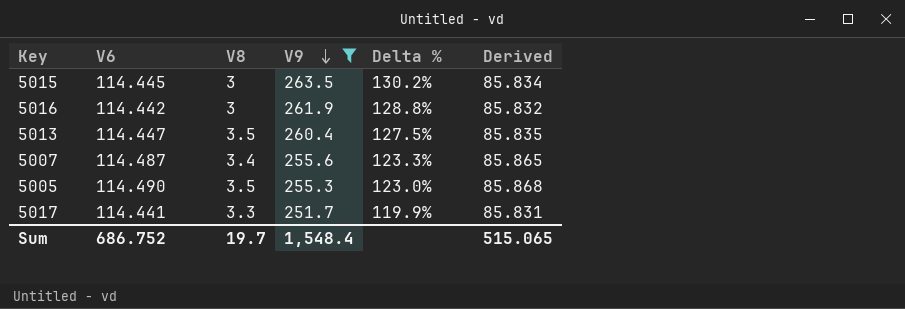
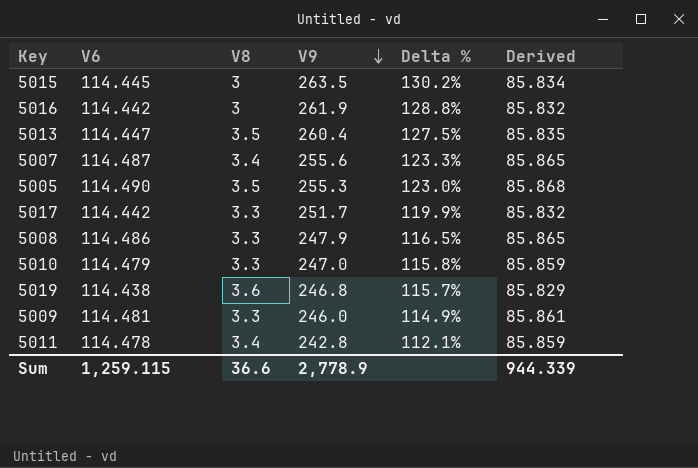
filter: V9 >= 251.7 -> none
5017 | V6: 114.441 -> 114.442
5017 | Derived: 85.831 -> 85.832
Sum | V6: 686.752 -> 1,259.115
Sum | V8: 19.7 -> 36.6
Sum | V9: 1,548.4 -> 2,778.9
Sum | Derived: 515.065 -> 944.339

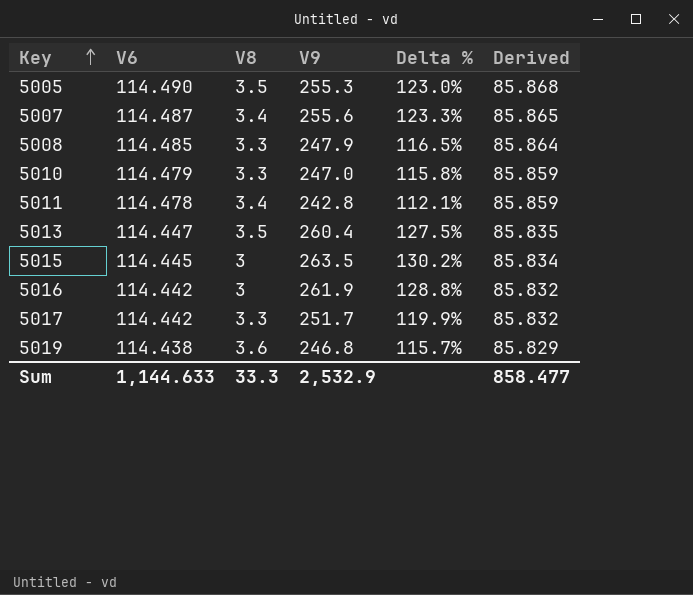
row order: V9 descending -> Key ascending
row 5009: 114.481 | 3.3 | 246.0 | 114.9% | 85.861 -> none
5008 | V6: 114.486 -> 114.485
5008 | Derived: 85.865 -> 85.864
Sum | V6: 1,259.115 -> 1,144.633
Sum | V8: 36.6 -> 33.3
Sum | V9: 2,778.9 -> 2,532.9
Sum | Derived: 944.339 -> 858.477

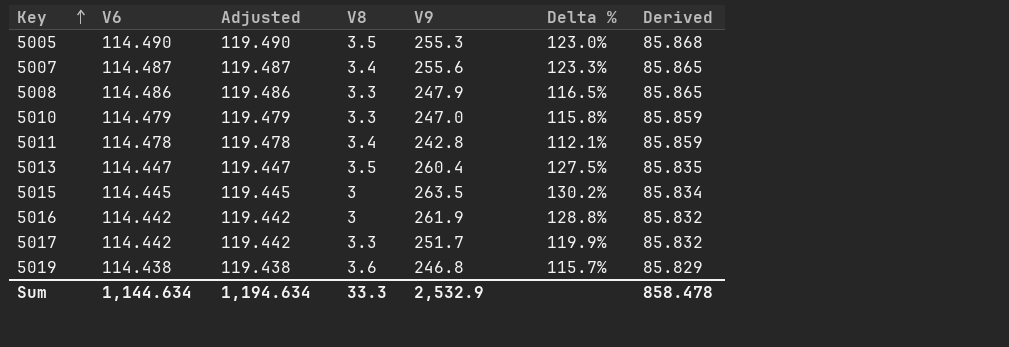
column Adjusted | formula: none -> [V6] + 5
5008 | V6: 114.485 -> 114.486
5008 | Derived: 85.864 -> 85.865
Sum | V6: 1,144.633 -> 1,144.634
Sum | Derived: 858.477 -> 858.478

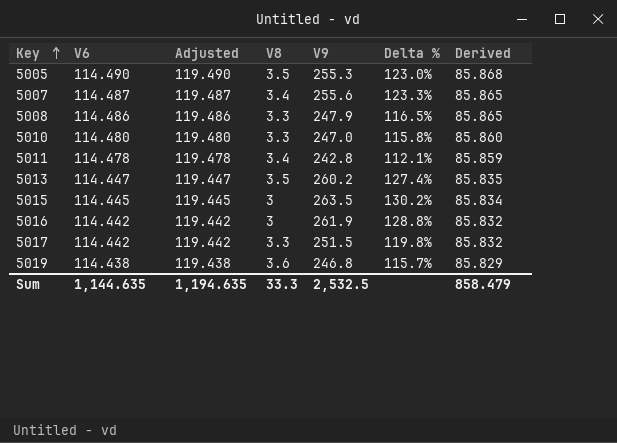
5010 | V6: 114.479 -> 114.480
5010 | Adjusted: 119.479 -> 119.480
5010 | Derived: 85.859 -> 85.860
5013 | V9: 260.4 -> 260.2
5013 | Delta %: 127.5% -> 127.4%
5017 | V9: 251.7 -> 251.5
5017 | Delta %: 119.9% -> 119.8%
Sum | V6: 1,144.634 -> 1,144.635
Sum | Adjusted: 1,194.634 -> 1,194.635
Sum | V9: 2,532.9 -> 2,532.5
Sum | Derived: 858.478 -> 858.479

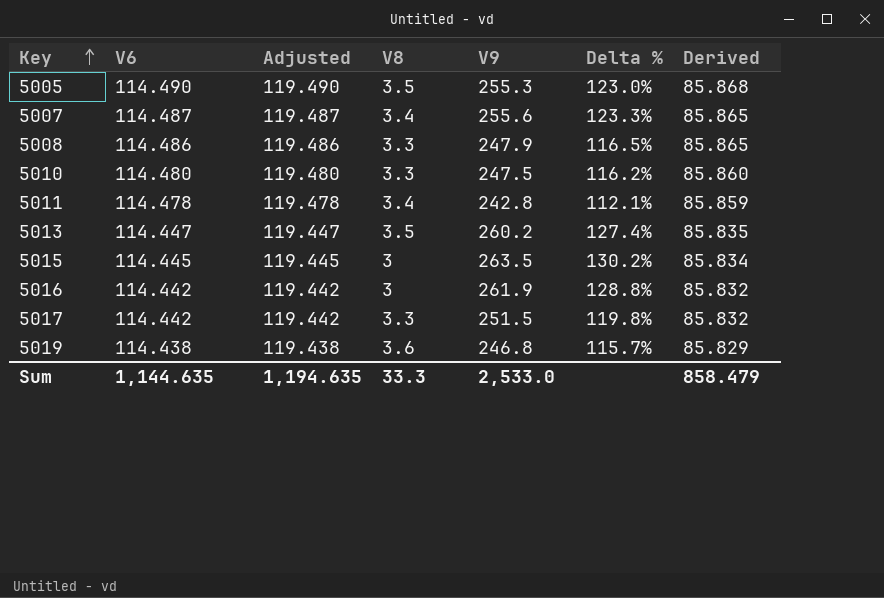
5010 | V9: 247.0 -> 247.5
5010 | Delta %: 115.8% -> 116.2%
Sum | V9: 2,532.5 -> 2,533.0

